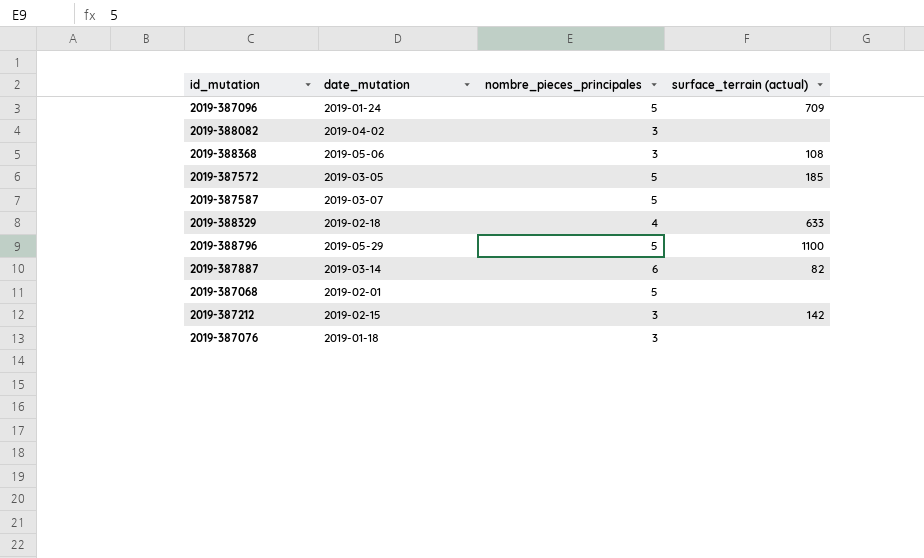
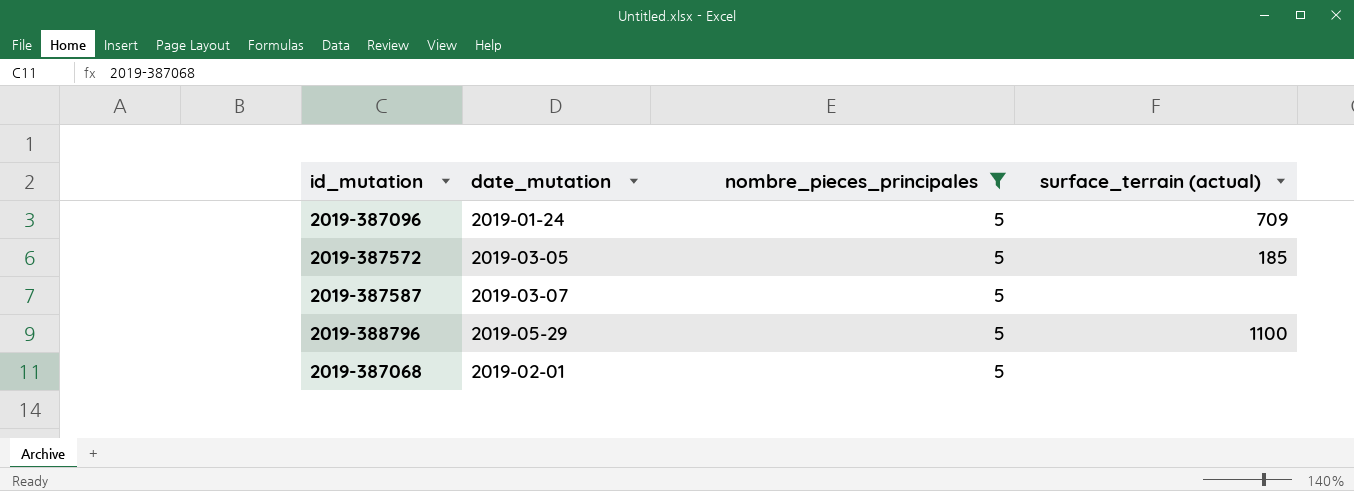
filter: none -> nombre_pieces_principales = 5

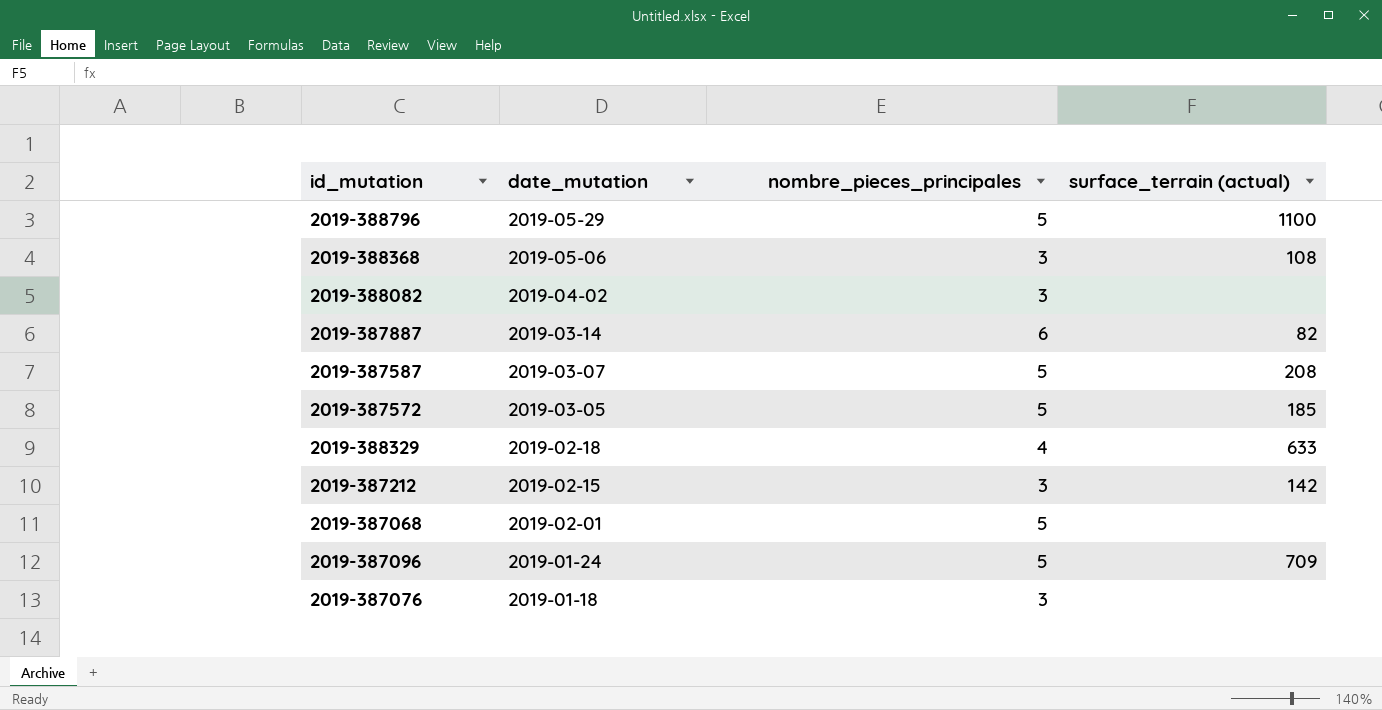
filter: nombre_pieces_principales = 5 -> none
row order: none -> date_mutation descending
2019-387587 | surface_terrain (actual): none -> 208

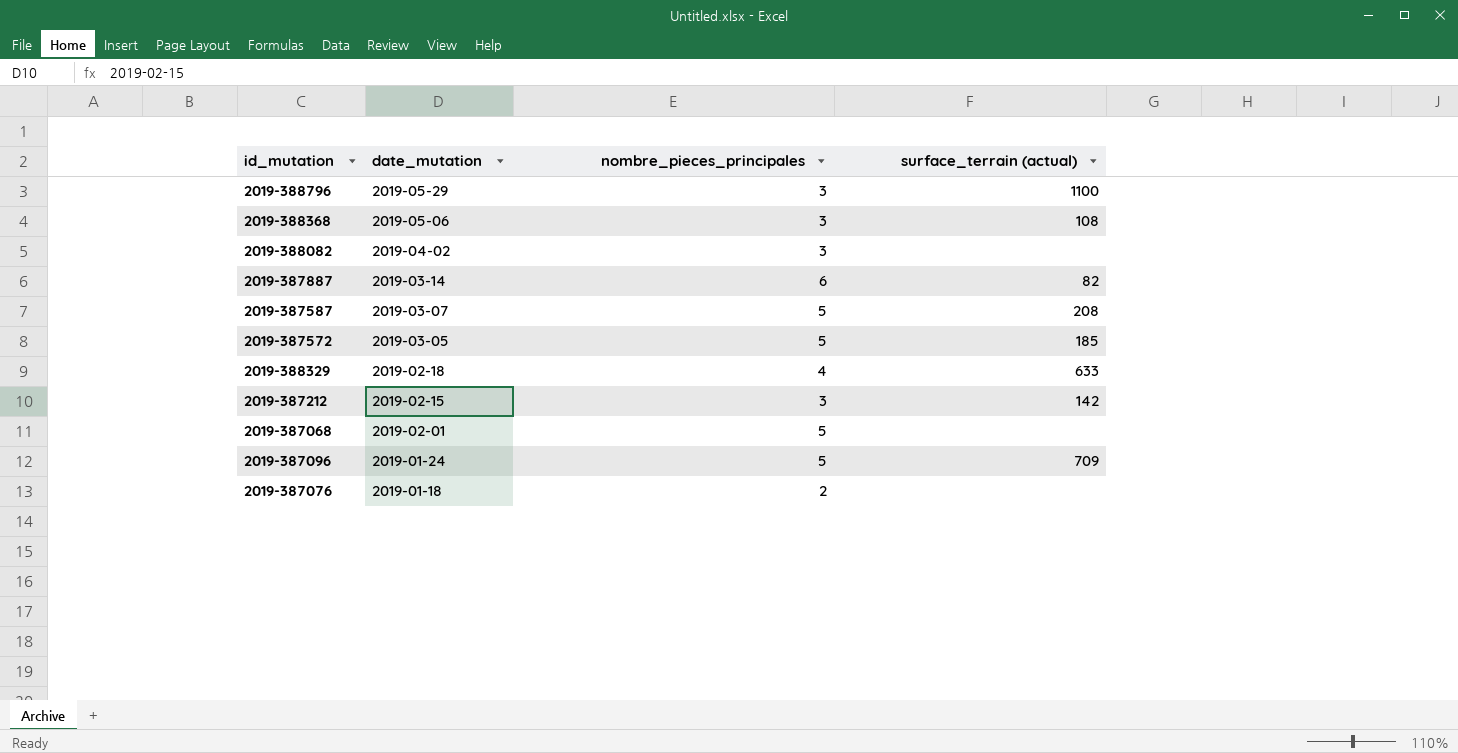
2019-388796 | nombre_pieces_principales: 5 -> 3
2019-387076 | nombre_pieces_principales: 3 -> 2

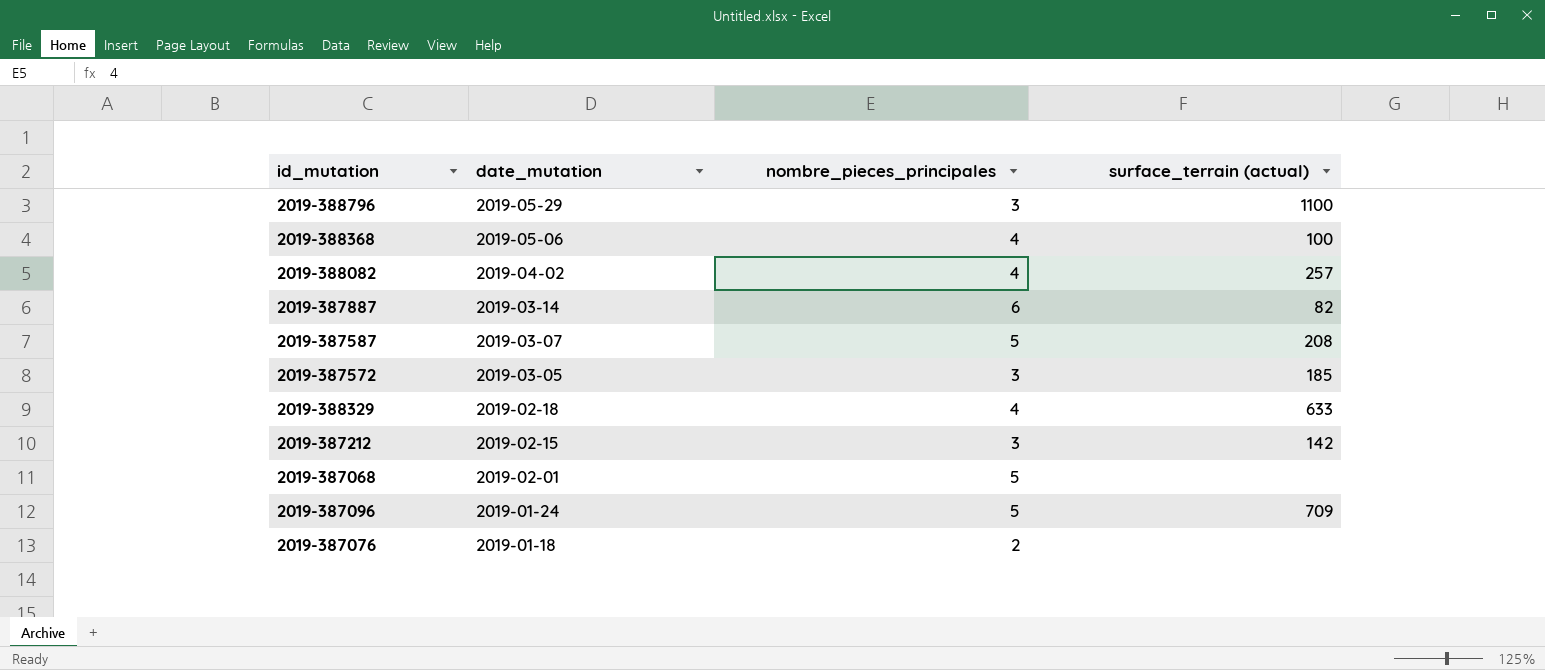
2019-388368 | nombre_pieces_principales: 3 -> 4
2019-388368 | surface_terrain (actual): 108 -> 100
2019-388082 | nombre_pieces_principales: 3 -> 4
2019-388082 | surface_terrain (actual): none -> 257
2019-387572 | nombre_pieces_principales: 5 -> 3

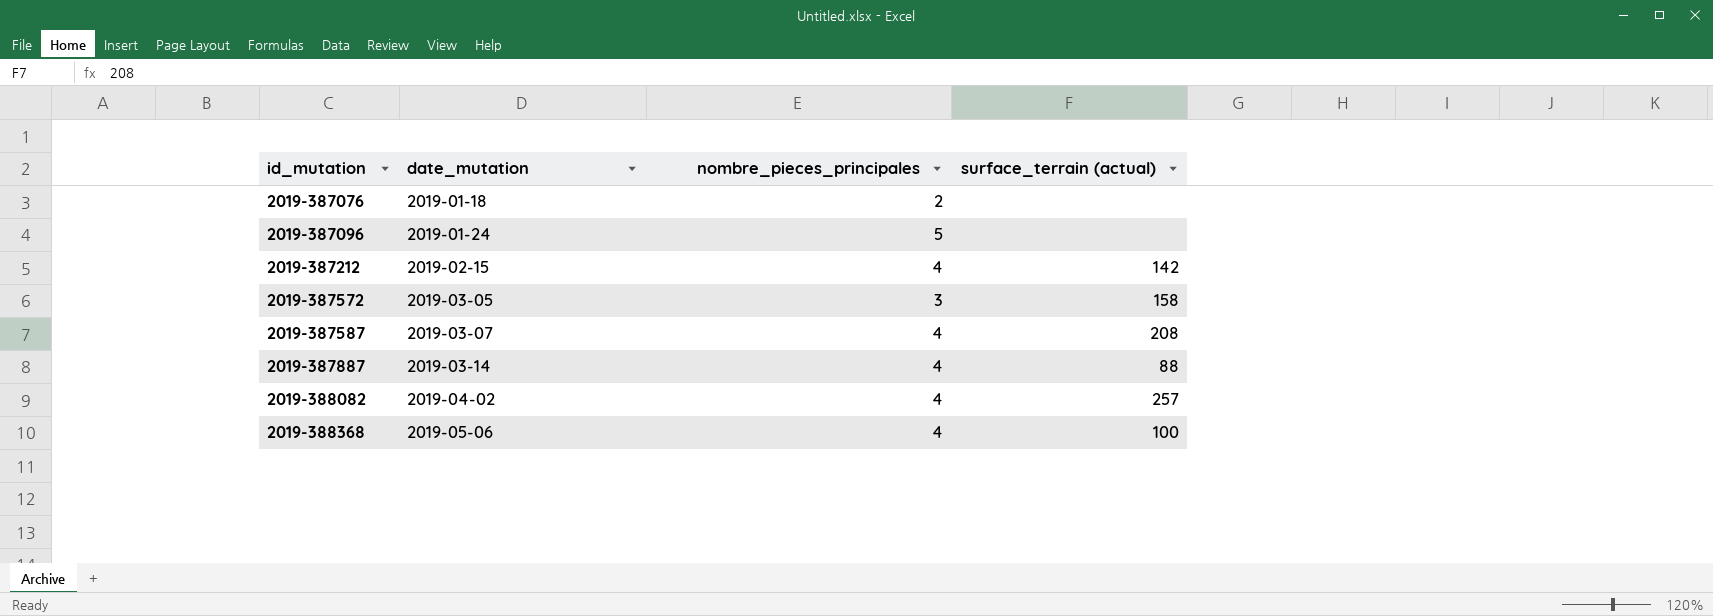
row order: date_mutation descending -> id_mutation ascending
row 2019-388796: 2019-05-29 | 3 | 1100 -> none
row 2019-388329: 2019-02-18 | 4 | 633 -> none
row 2019-387068: 2019-02-01 | 5 | none -> none
2019-387096 | surface_terrain (actual): 709 -> none
2019-387212 | nombre_pieces_principales: 3 -> 4
2019-387572 | surface_terrain (actual): 185 -> 158
2019-387587 | nombre_pieces_principales: 5 -> 4
2019-387887 | nombre_pieces_principales: 6 -> 4
2019-387887 | surface_terrain (actual): 82 -> 88

